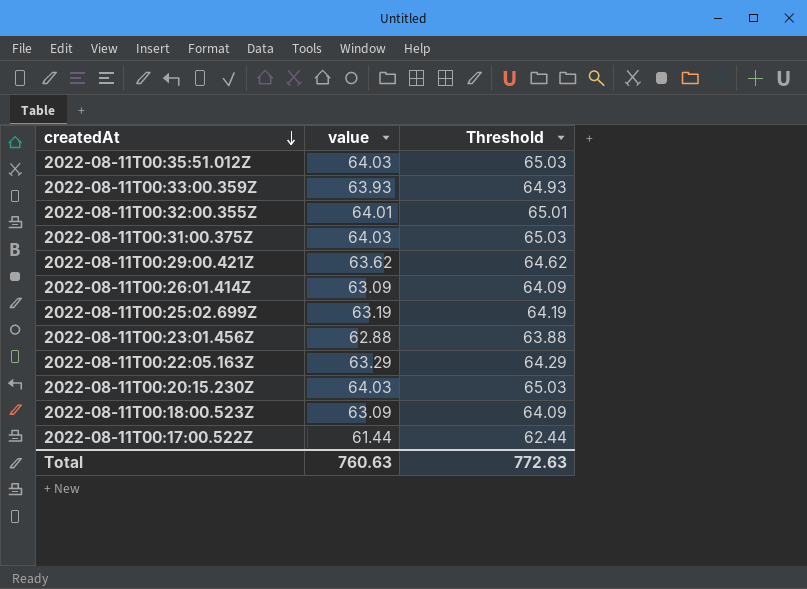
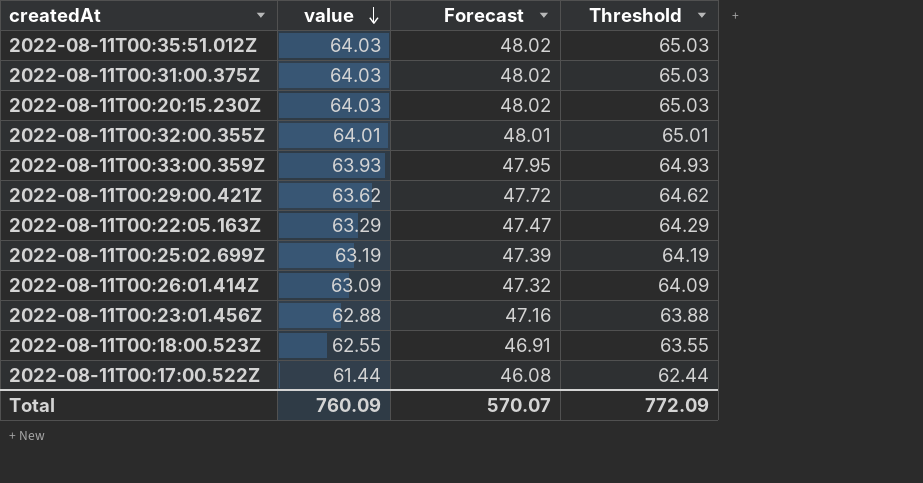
row order: createdAt descending -> value descending
column Forecast | formula: none -> [value] * 0.75
2022-08-11T00:18:00.523Z | value: 63.09 -> 62.55
2022-08-11T00:18:00.523Z | Threshold: 64.09 -> 63.55
Total | value: 760.63 -> 760.09
Total | Threshold: 772.63 -> 772.09

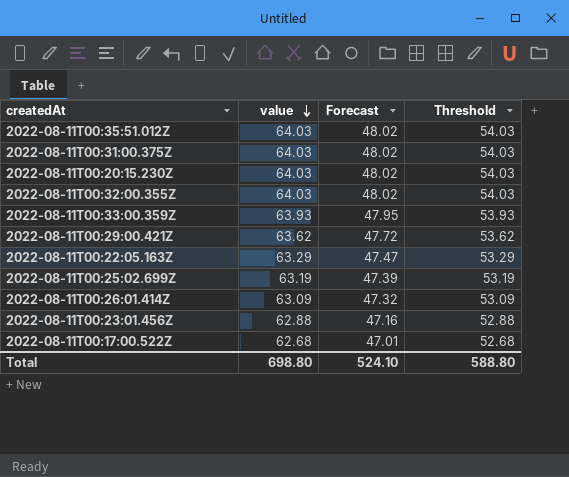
column Threshold | formula: [value] + 1 -> [value] - 10
row 2022-08-11T00:18:00.523Z: 62.55 | 46.91 | 63.55 -> none
2022-08-11T00:32:00.355Z | value: 64.01 -> 64.03
2022-08-11T00:32:00.355Z | Forecast: 48.01 -> 48.02
2022-08-11T00:17:00.522Z | value: 61.44 -> 62.68
2022-08-11T00:17:00.522Z | Forecast: 46.08 -> 47.01
Total | value: 760.09 -> 698.80
Total | Forecast: 570.07 -> 524.10
Total | Threshold: 772.09 -> 588.80

